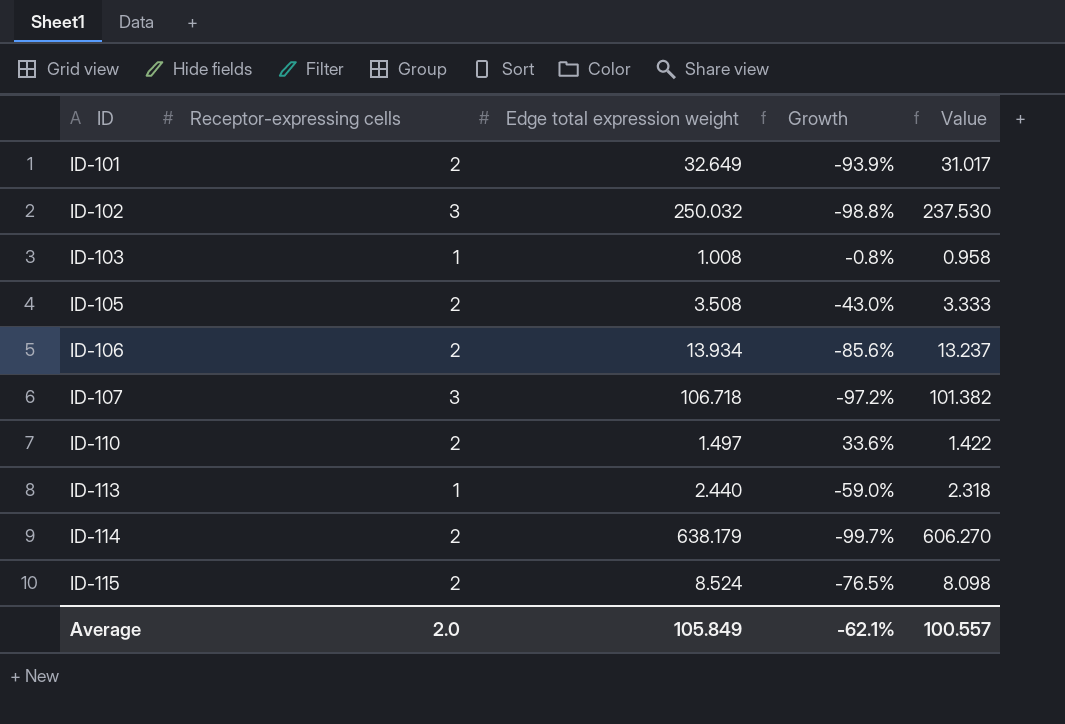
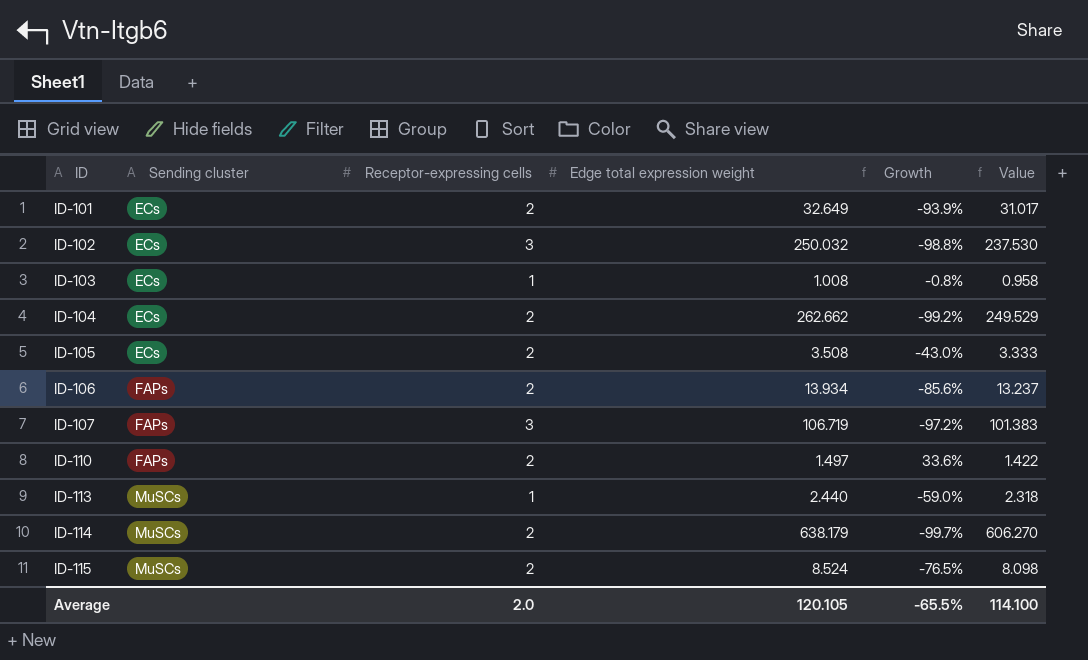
column Sending cluster | position: none -> 2
row ID-104: none -> ECs | 2 | 262.662 | -99.2% | 249.529
ID-107 | Edge total expression weight: 106.718 -> 106.719
ID-107 | Value: 101.382 -> 101.383
Average | Edge total expression weight: 105.849 -> 120.105
Average | Growth: -62.1% -> -65.5%
Average | Value: 100.557 -> 114.100

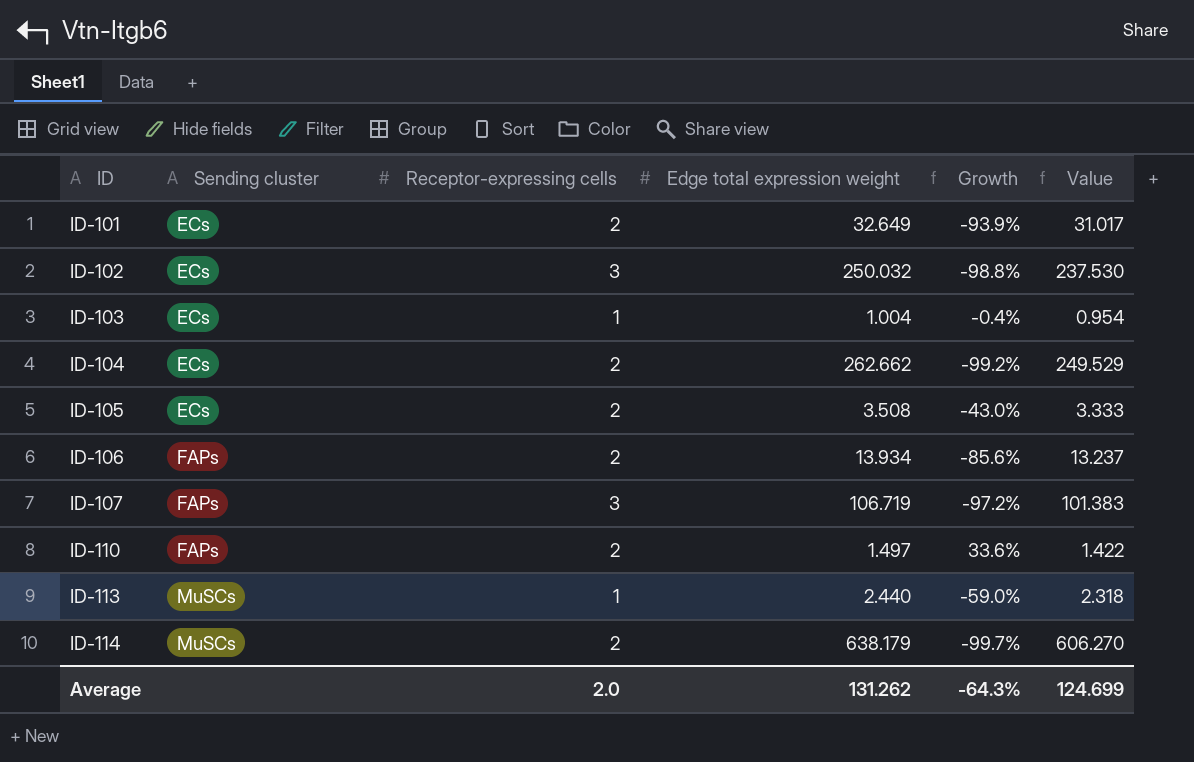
row ID-115: MuSCs | 2 | 8.524 | -76.5% | 8.098 -> none
ID-103 | Edge total expression weight: 1.008 -> 1.004
ID-103 | Growth: -0.8% -> -0.4%
ID-103 | Value: 0.958 -> 0.954
Average | Edge total expression weight: 120.105 -> 131.262
Average | Growth: -65.5% -> -64.3%
Average | Value: 114.100 -> 124.699

